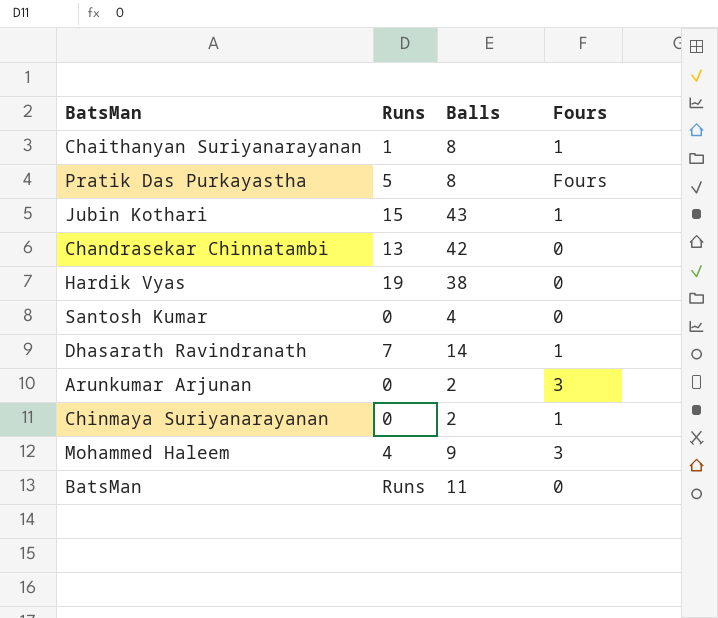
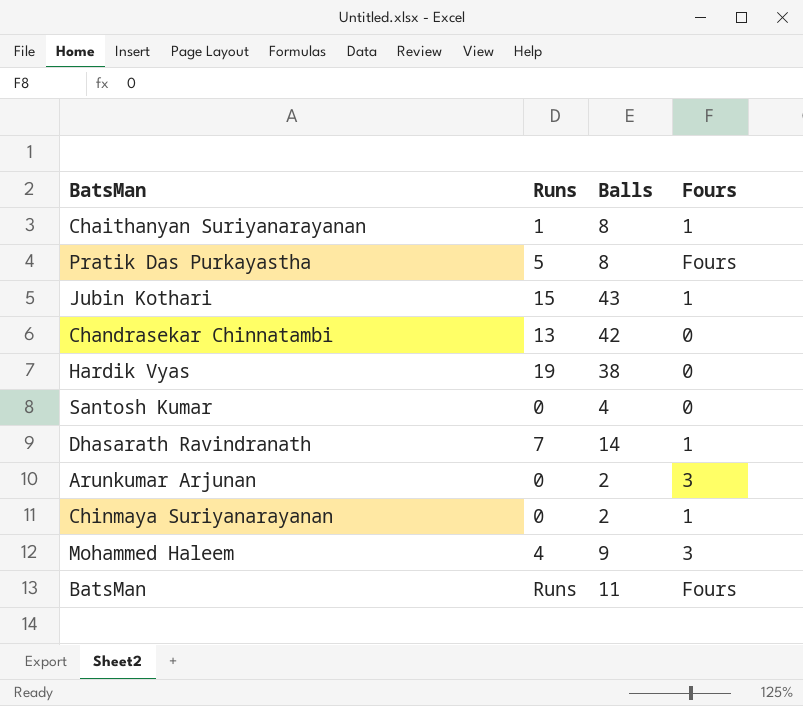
BatsMan | Fours: 0 -> Fours

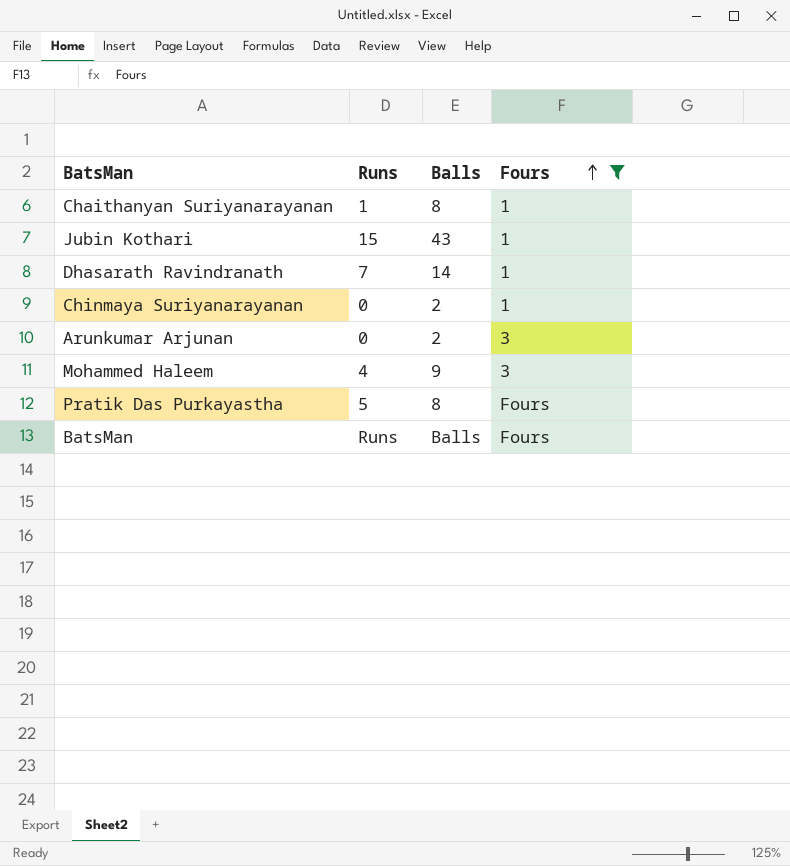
filter: none -> Fours != 0
row order: none -> Fours ascending
BatsMan | Balls: 11 -> Balls

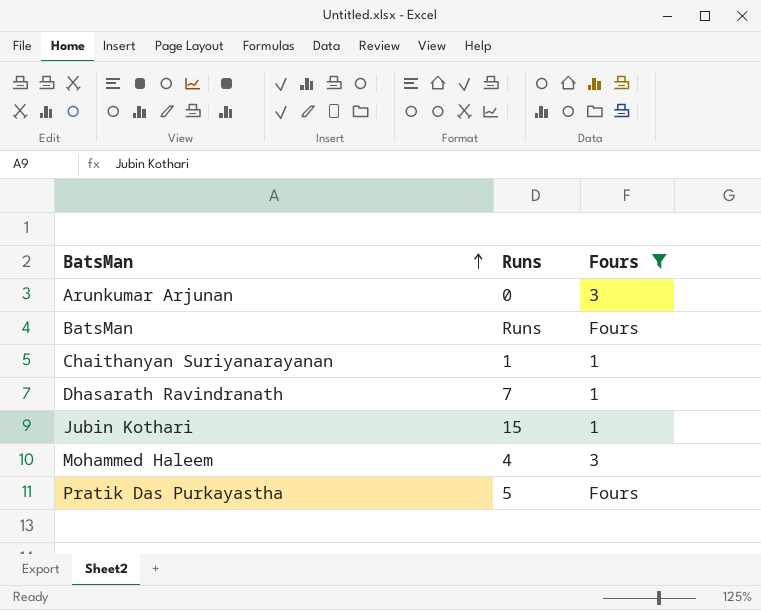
row order: Fours ascending -> BatsMan ascending
column Balls | position: 3 -> none
row Chinmaya Suriyanarayanan: 0 | 2 | 1 -> none

